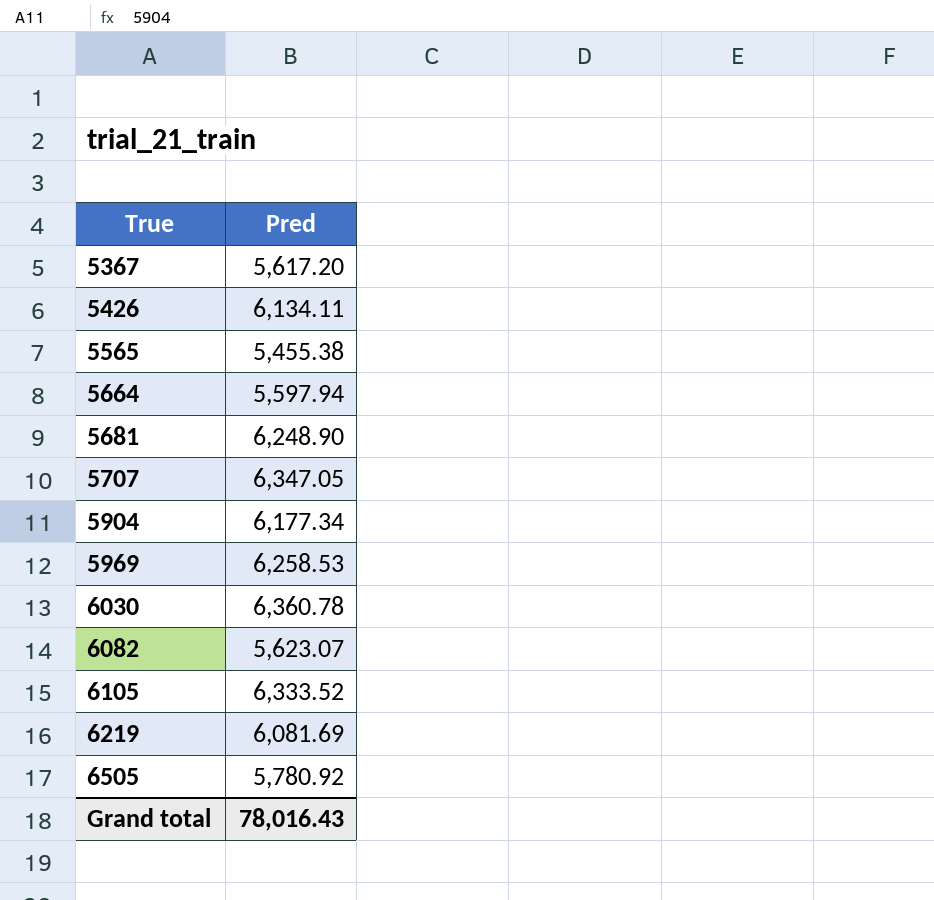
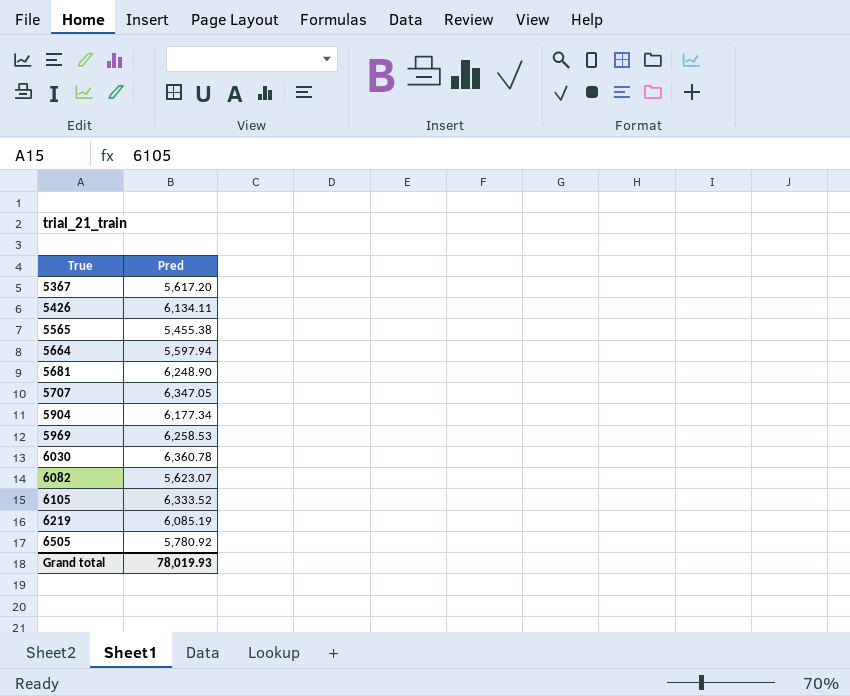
6219 | Pred: 6,081.69 -> 6,085.19
Grand total | Pred: 78,016.43 -> 78,019.93

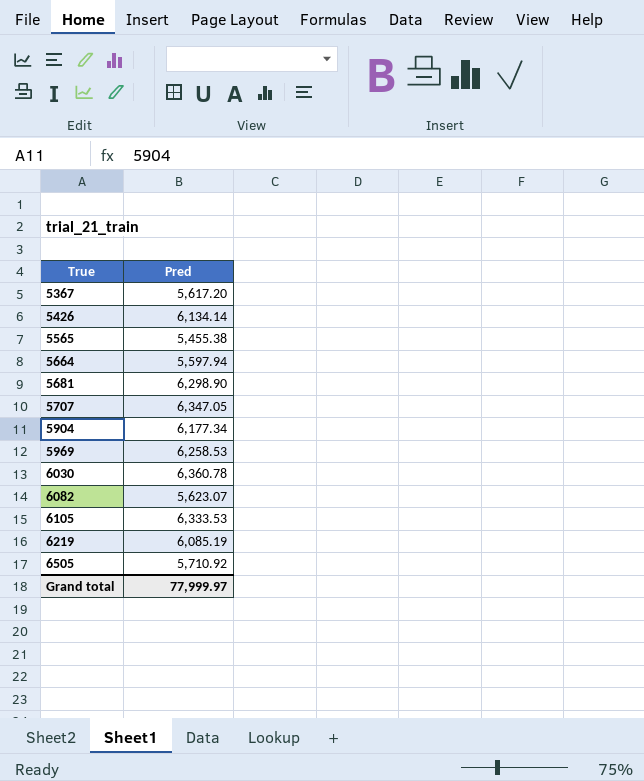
5426 | Pred: 6,134.11 -> 6,134.14
5681 | Pred: 6,248.90 -> 6,298.90
6105 | Pred: 6,333.52 -> 6,333.53
6505 | Pred: 5,780.92 -> 5,710.92
Grand total | Pred: 78,019.93 -> 77,999.97

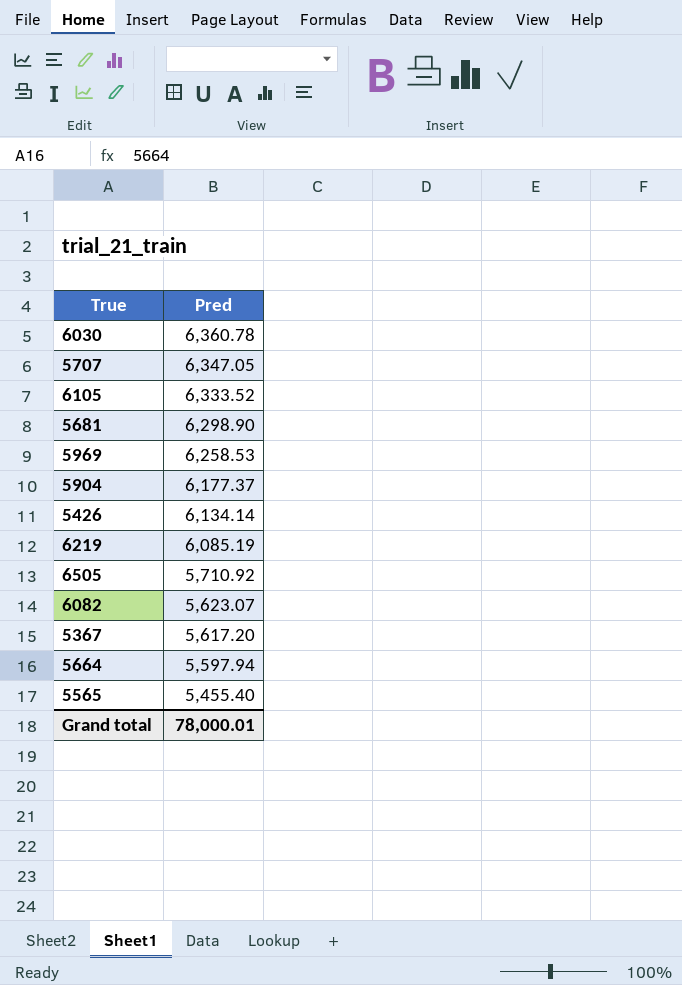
row order: True ascending -> Pred descending
6105 | Pred: 6,333.53 -> 6,333.52
5904 | Pred: 6,177.34 -> 6,177.37
5565 | Pred: 5,455.38 -> 5,455.40
Grand total | Pred: 77,999.97 -> 78,000.01

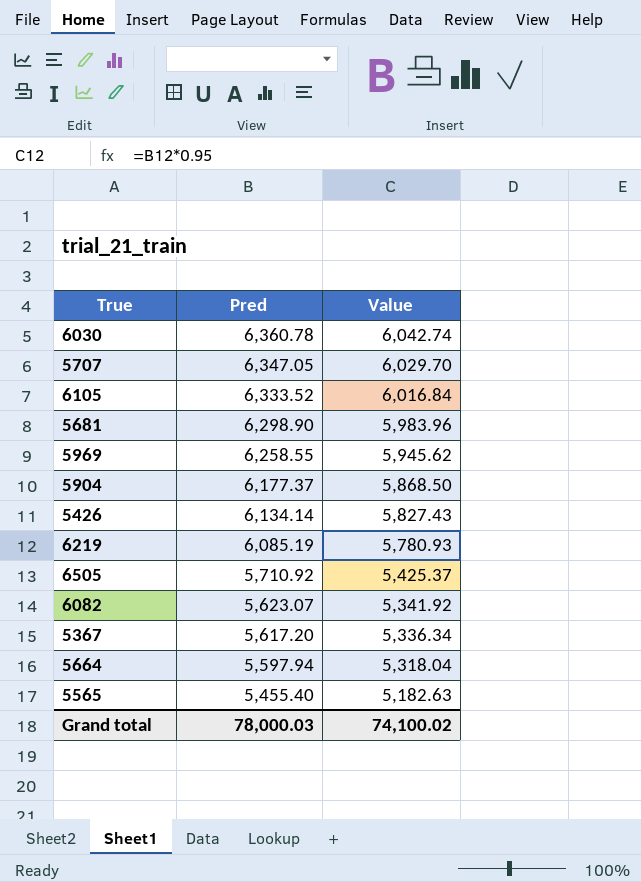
column Value | formula: none -> [Pred] * 0.95
5969 | Pred: 6,258.53 -> 6,258.55
Grand total | Pred: 78,000.01 -> 78,000.03

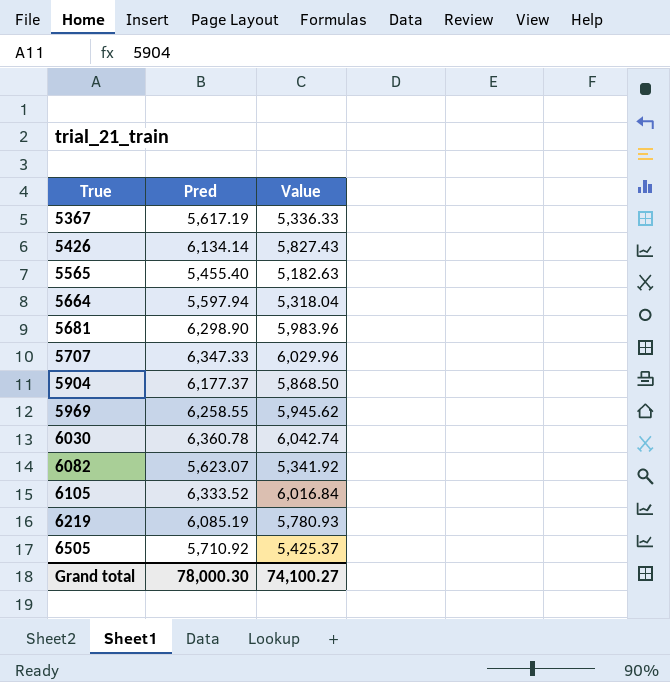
row order: Pred descending -> True ascending
5367 | Pred: 5,617.20 -> 5,617.19
5367 | Value: 5,336.34 -> 5,336.33
5707 | Pred: 6,347.05 -> 6,347.33
5707 | Value: 6,029.70 -> 6,029.96
Grand total | Pred: 78,000.03 -> 78,000.30
Grand total | Value: 74,100.02 -> 74,100.27

